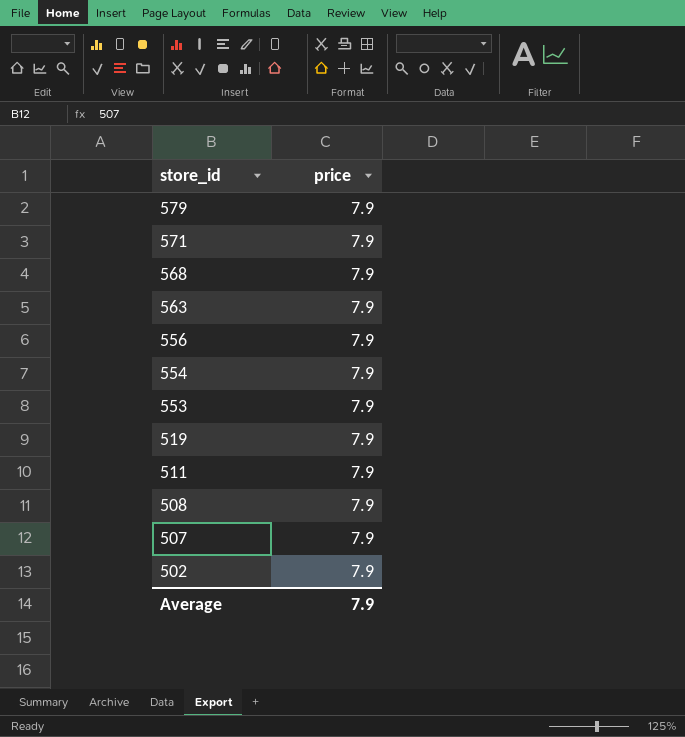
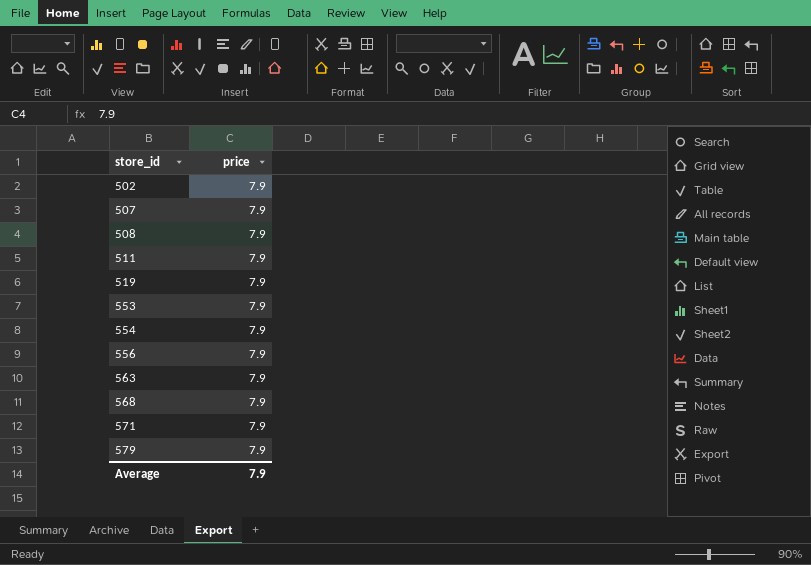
row order: store_id descending -> store_id ascending

